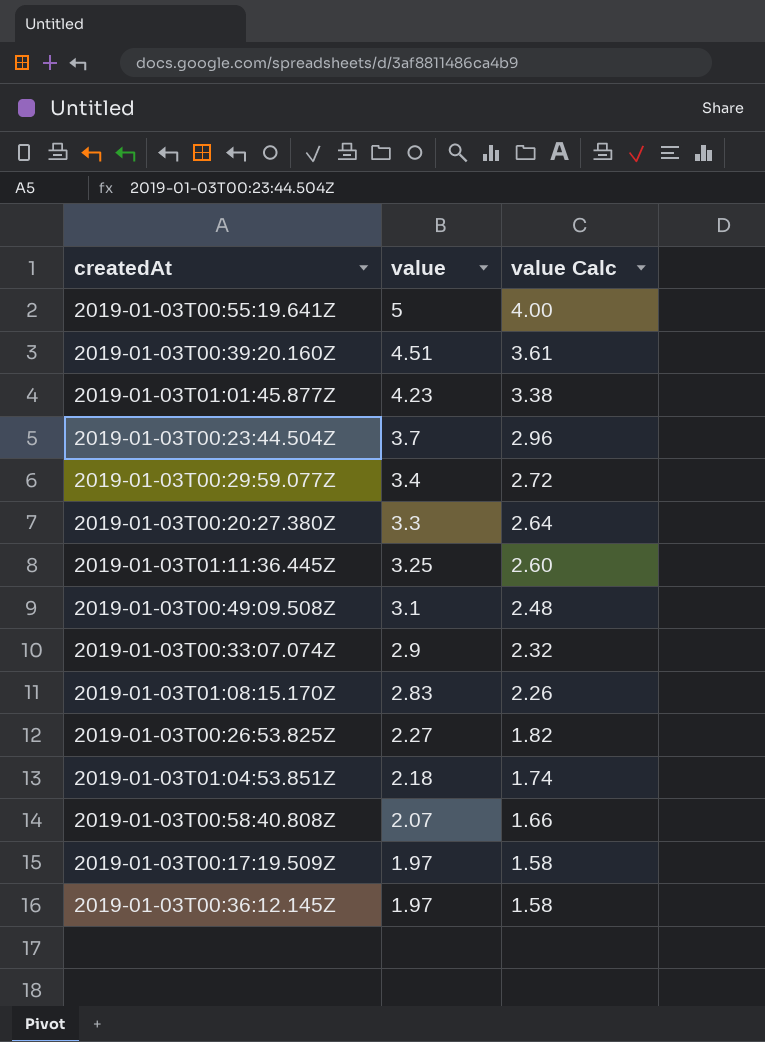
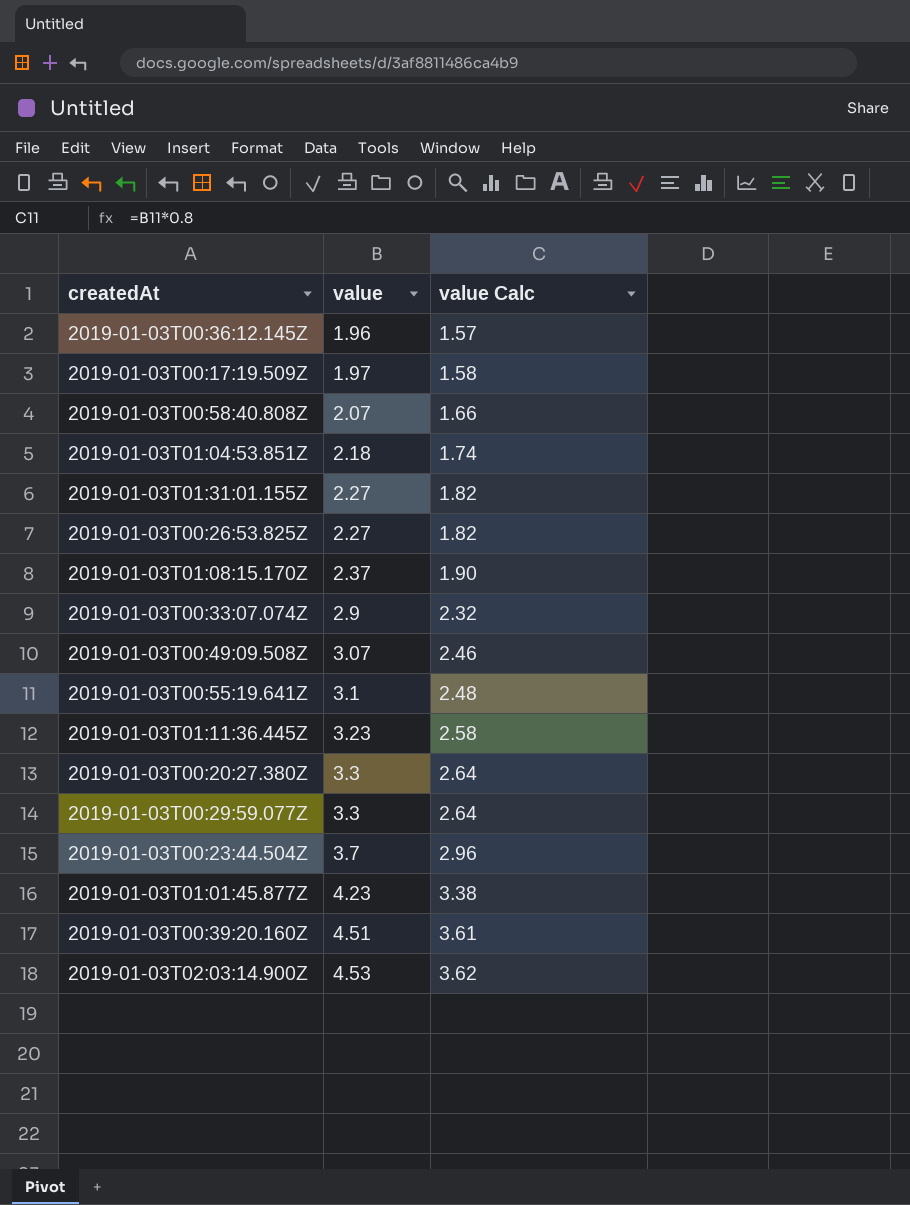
row order: value descending -> value ascending
2019-01-03T00:36:12.145Z | value: 1.97 -> 1.96
2019-01-03T00:36:12.145Z | value Calc: 1.58 -> 1.57
row 2019-01-03T01:31:01.155Z: none -> 2.27 | 1.82
2019-01-03T01:08:15.170Z | value: 2.83 -> 2.37
2019-01-03T01:08:15.170Z | value Calc: 2.26 -> 1.90
2019-01-03T00:49:09.508Z | value: 3.1 -> 3.07
2019-01-03T00:49:09.508Z | value Calc: 2.48 -> 2.46
2019-01-03T00:55:19.641Z | value: 5 -> 3.1
2019-01-03T00:55:19.641Z | value Calc: 4.00 -> 2.48
2019-01-03T01:11:36.445Z | value: 3.25 -> 3.23
2019-01-03T01:11:36.445Z | value Calc: 2.60 -> 2.58
2019-01-03T00:29:59.077Z | value: 3.4 -> 3.3
2019-01-03T00:29:59.077Z | value Calc: 2.72 -> 2.64
row 2019-01-03T02:03:14.900Z: none -> 4.53 | 3.62

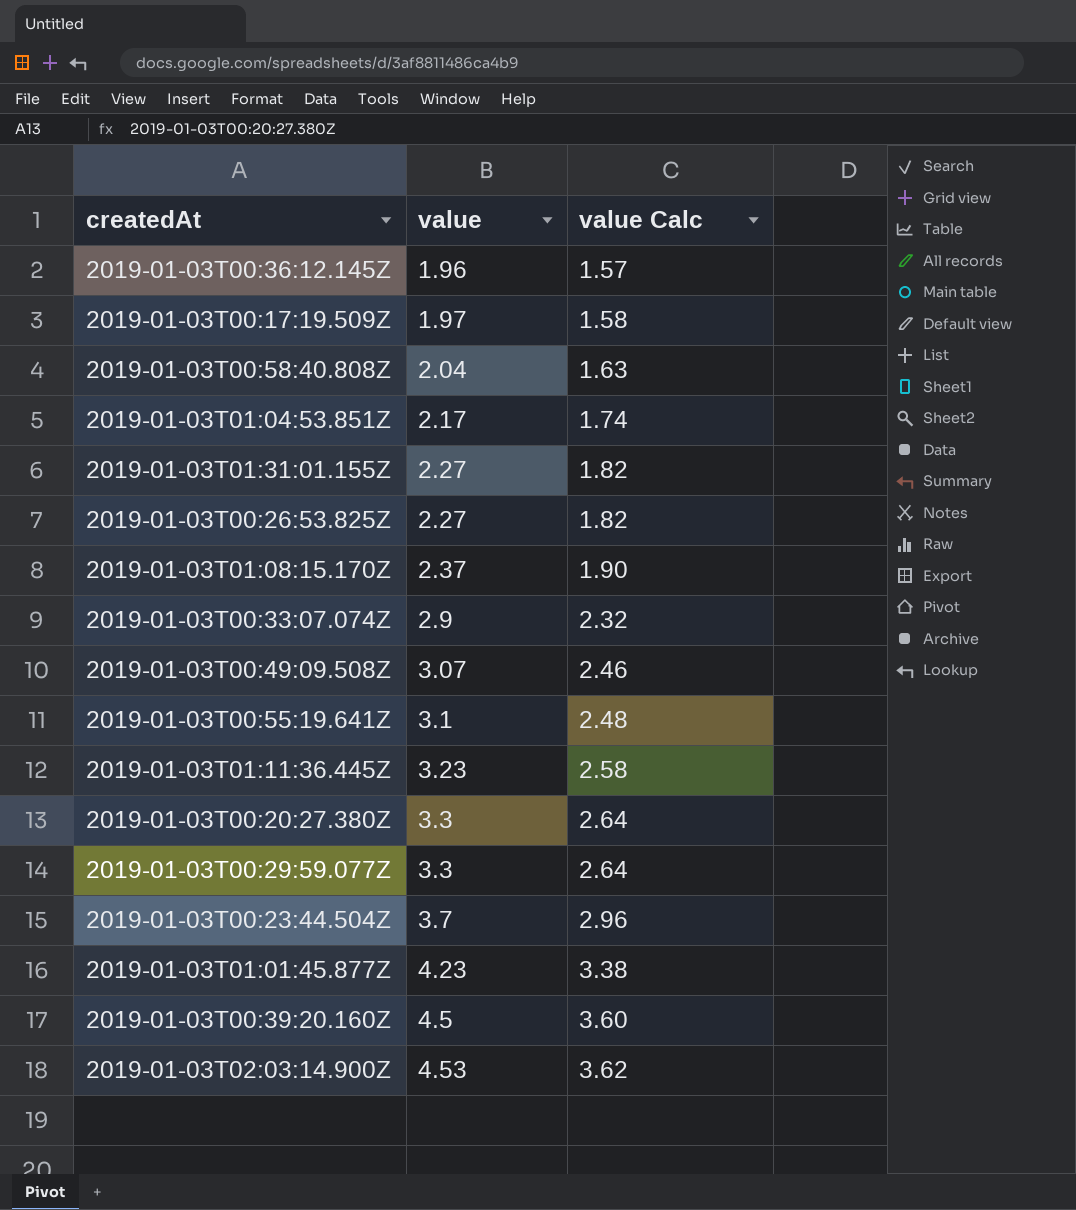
2019-01-03T00:58:40.808Z | value: 2.07 -> 2.04
2019-01-03T00:58:40.808Z | value Calc: 1.66 -> 1.63
2019-01-03T01:04:53.851Z | value: 2.18 -> 2.17
2019-01-03T00:39:20.160Z | value: 4.51 -> 4.5
2019-01-03T00:39:20.160Z | value Calc: 3.61 -> 3.60

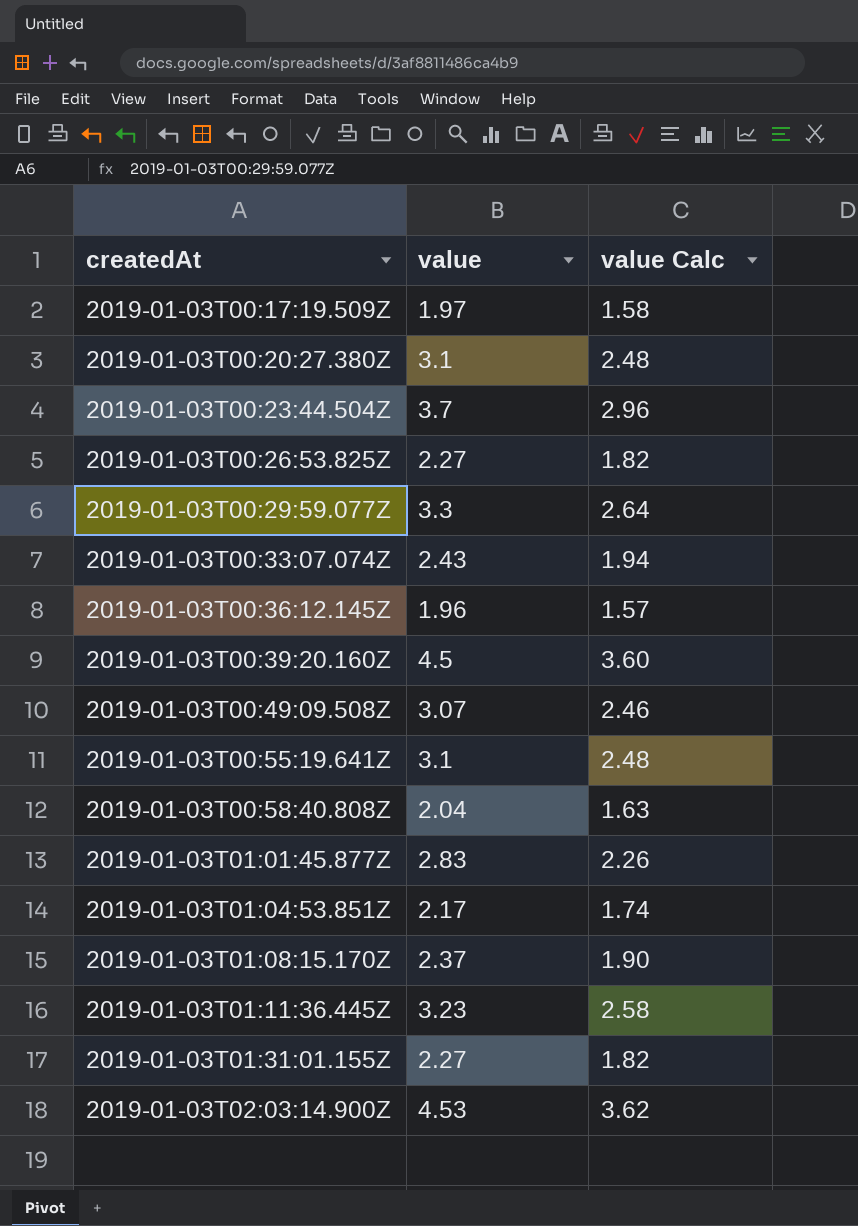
row order: value ascending -> createdAt ascending
2019-01-03T00:20:27.380Z | value: 3.3 -> 3.1
2019-01-03T00:20:27.380Z | value Calc: 2.64 -> 2.48
2019-01-03T00:33:07.074Z | value: 2.9 -> 2.43
2019-01-03T00:33:07.074Z | value Calc: 2.32 -> 1.94
2019-01-03T01:01:45.877Z | value: 4.23 -> 2.83
2019-01-03T01:01:45.877Z | value Calc: 3.38 -> 2.26

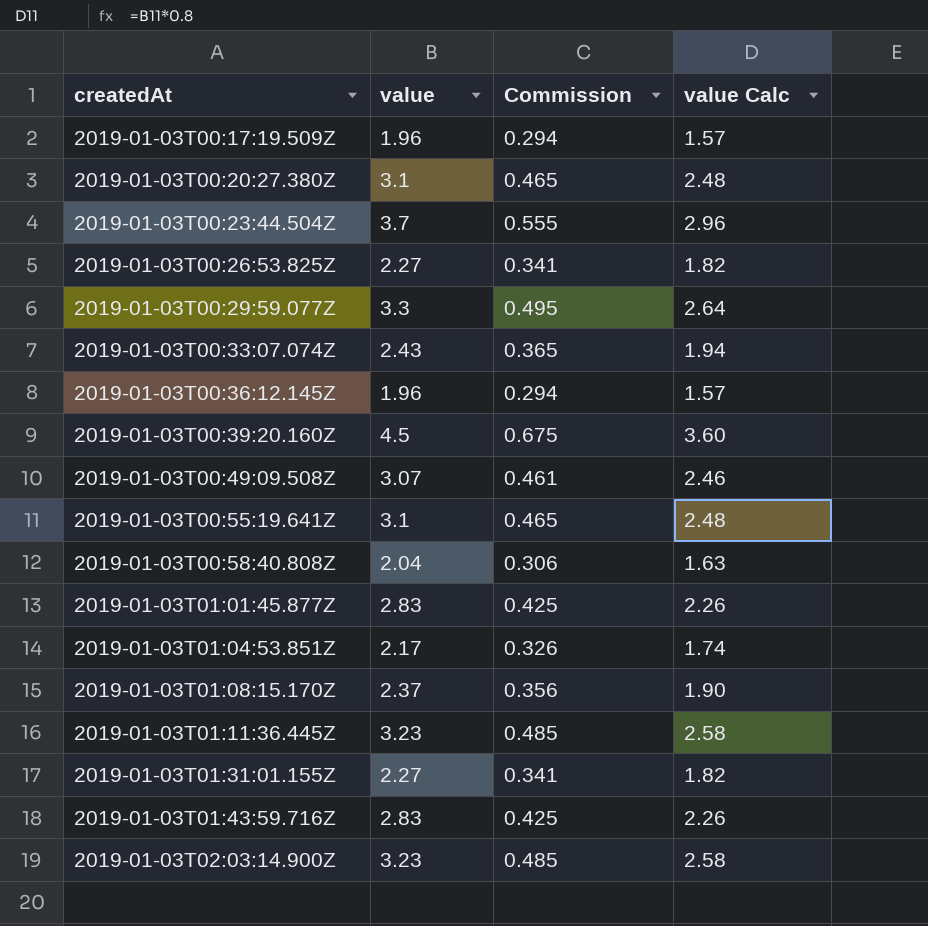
column Commission | formula: none -> [value] * 0.15
2019-01-03T00:17:19.509Z | value: 1.97 -> 1.96
2019-01-03T00:17:19.509Z | value Calc: 1.58 -> 1.57
row 2019-01-03T01:43:59.716Z: none -> 2.83 | 0.425 | 2.26
2019-01-03T02:03:14.900Z | value: 4.53 -> 3.23
2019-01-03T02:03:14.900Z | value Calc: 3.62 -> 2.58

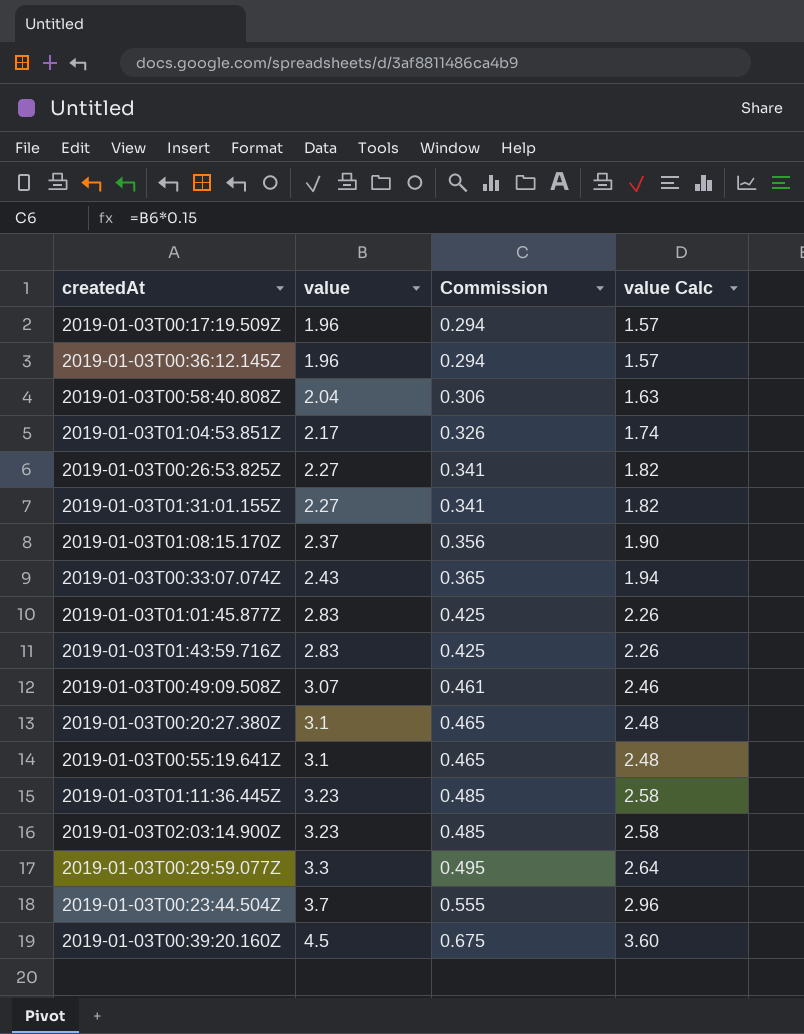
row order: createdAt ascending -> value ascending

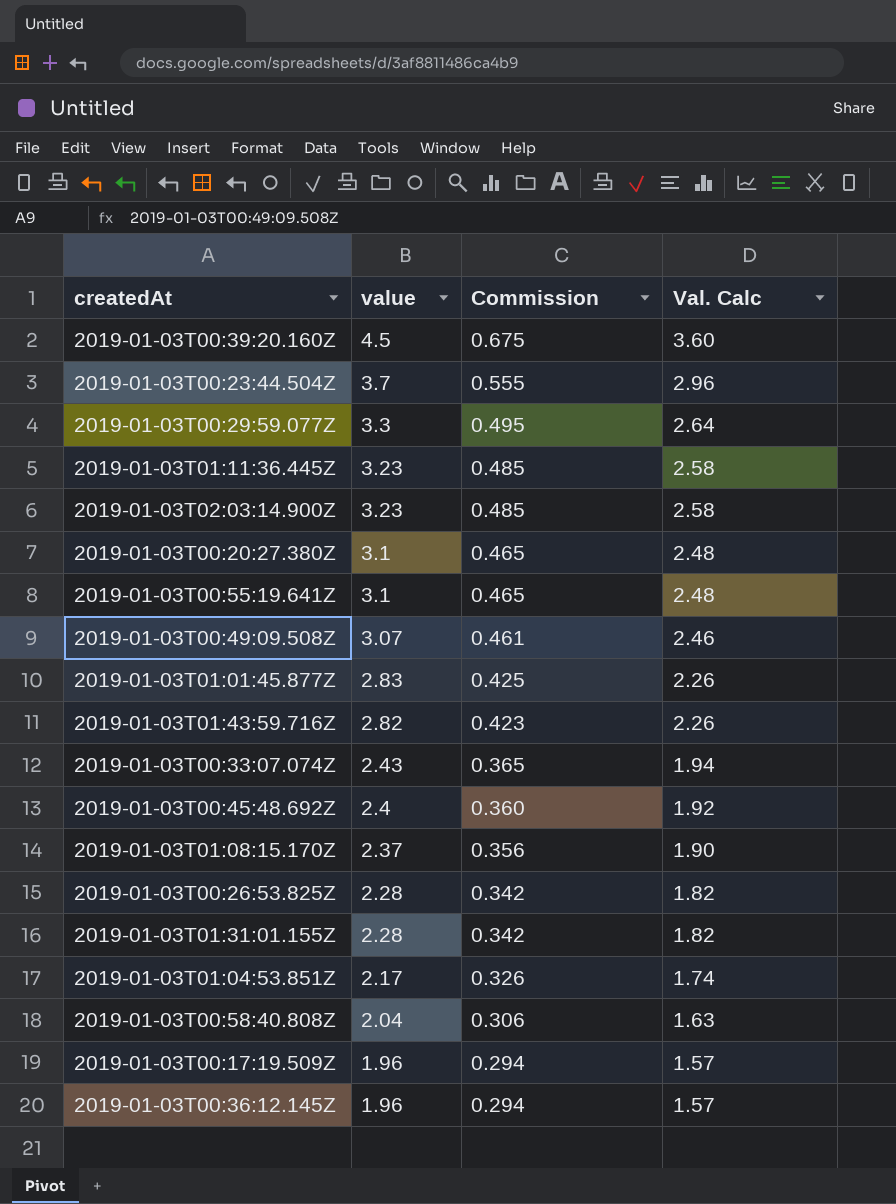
row order: value ascending -> value descending
column name: value Calc -> Val. Calc
2019-01-03T01:43:59.716Z | value: 2.83 -> 2.82
2019-01-03T01:43:59.716Z | Commission: 0.425 -> 0.423
row 2019-01-03T00:45:48.692Z: none -> 2.4 | 0.360 | 1.92
2019-01-03T00:26:53.825Z | value: 2.27 -> 2.28
2019-01-03T00:26:53.825Z | Commission: 0.341 -> 0.342
2019-01-03T01:31:01.155Z | value: 2.27 -> 2.28
2019-01-03T01:31:01.155Z | Commission: 0.341 -> 0.342

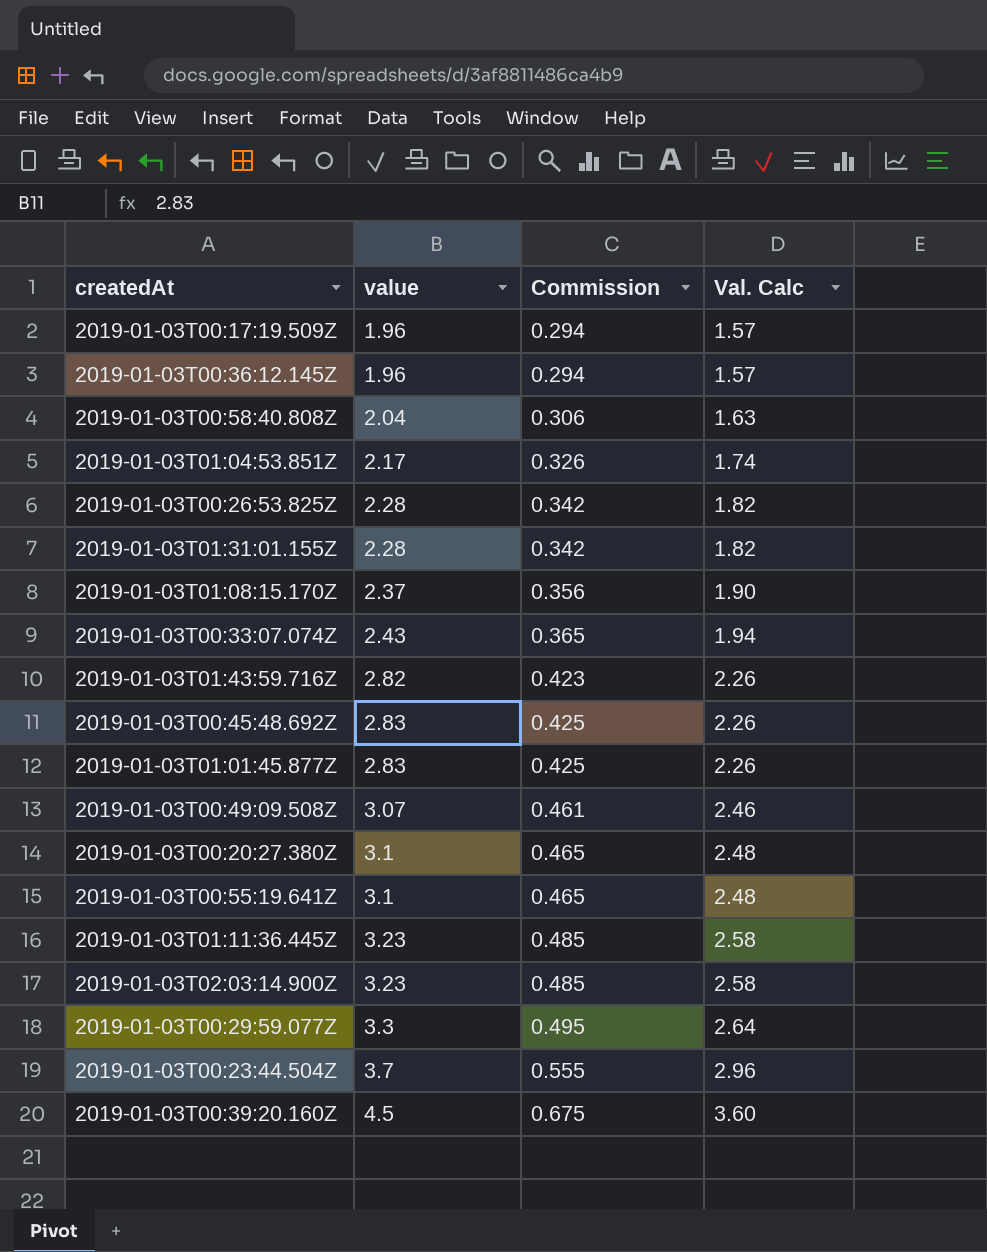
row order: value descending -> value ascending
2019-01-03T00:45:48.692Z | value: 2.4 -> 2.83
2019-01-03T00:45:48.692Z | Commission: 0.360 -> 0.425
2019-01-03T00:45:48.692Z | Val. Calc: 1.92 -> 2.26

